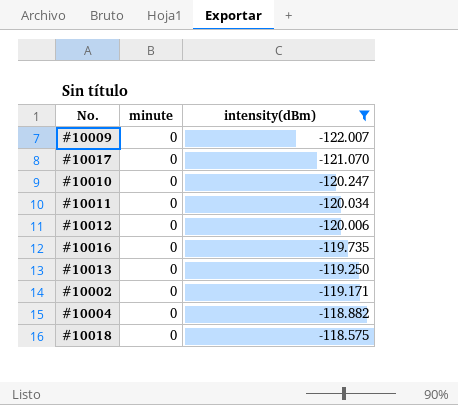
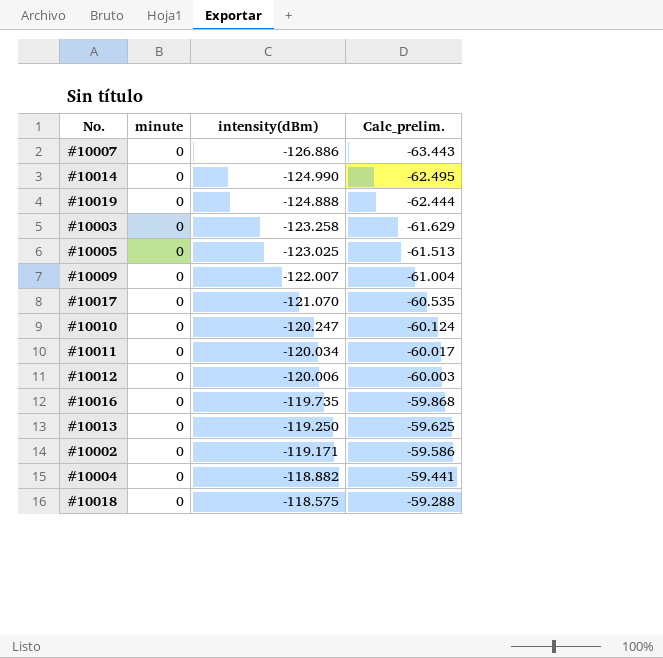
filter: intensity(dBm) >= -122.007 -> none
column Calc_prelim. | formula: none -> [intensity(dBm)] * 0.5

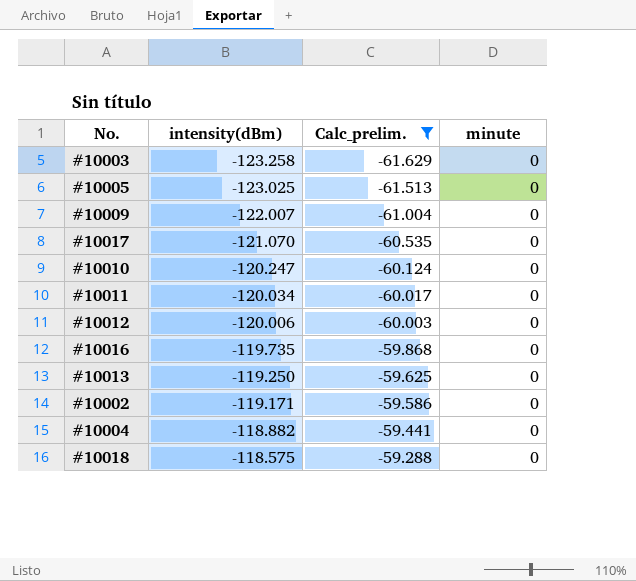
filter: none -> Calc_prelim. >= -61.629
column minute | position: 2 -> 4

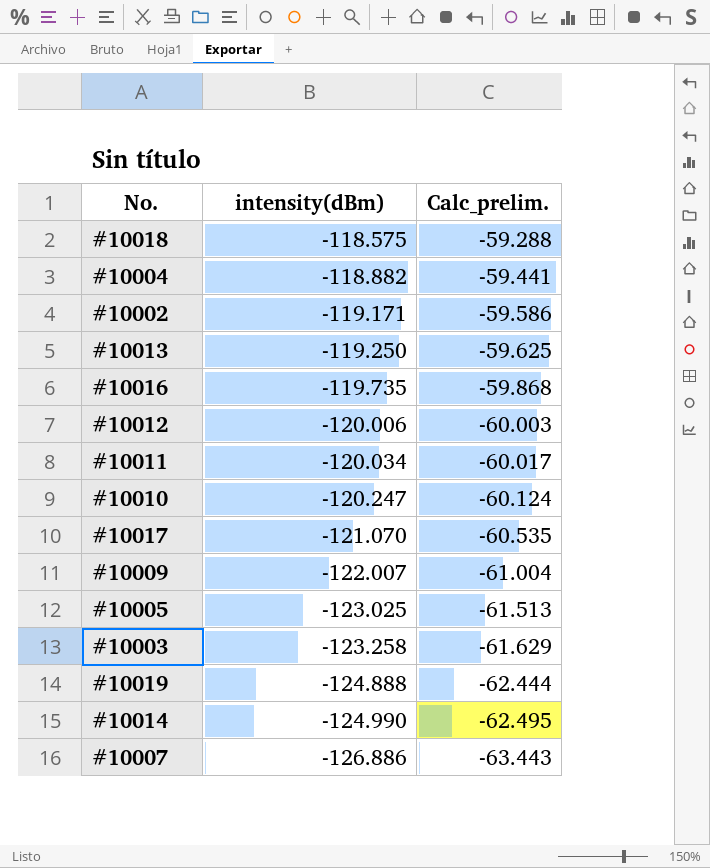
filter: Calc_prelim. >= -61.629 -> none
row order: intensity(dBm) ascending -> intensity(dBm) descending
column minute | position: 4 -> none

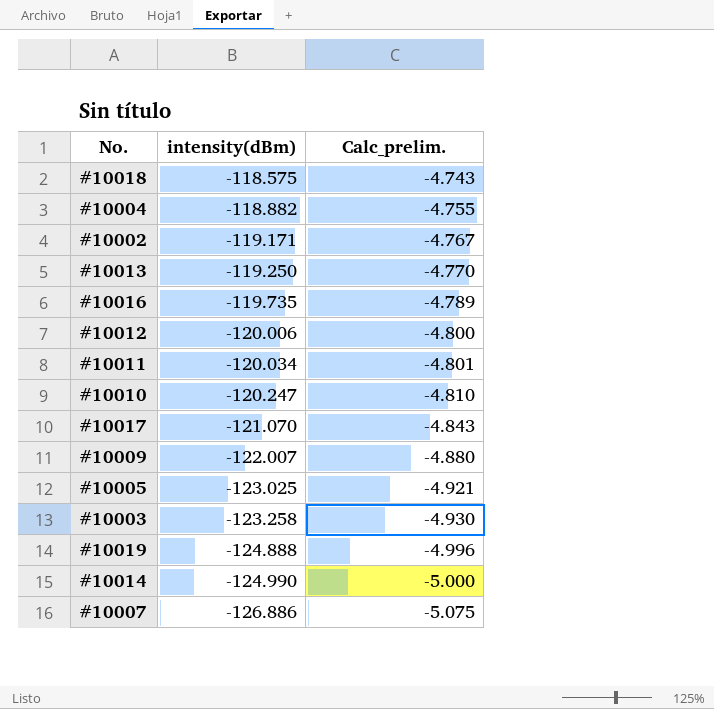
column Calc_prelim. | formula: [intensity(dBm)] * 0.5 -> [intensity(dBm)] * 0.04

